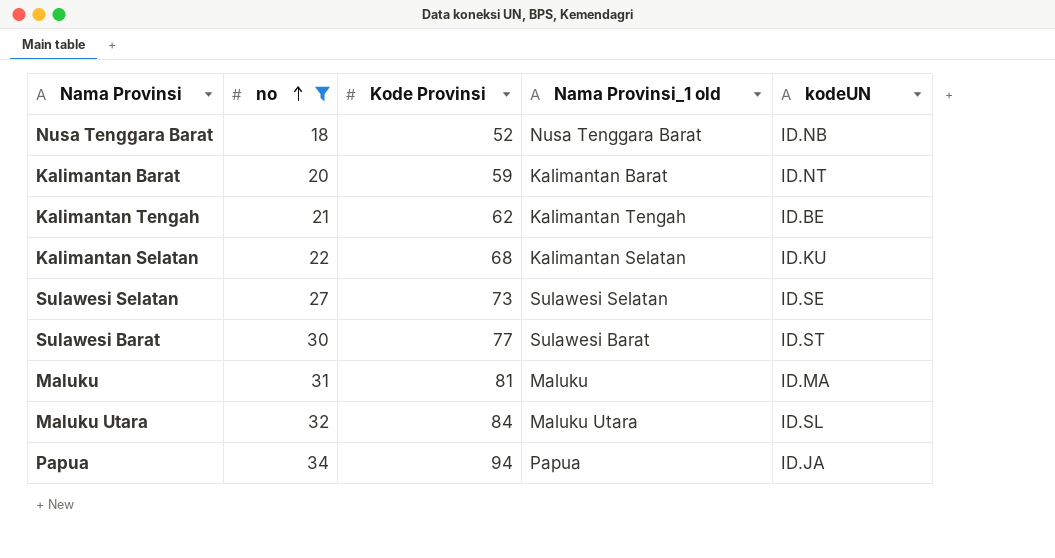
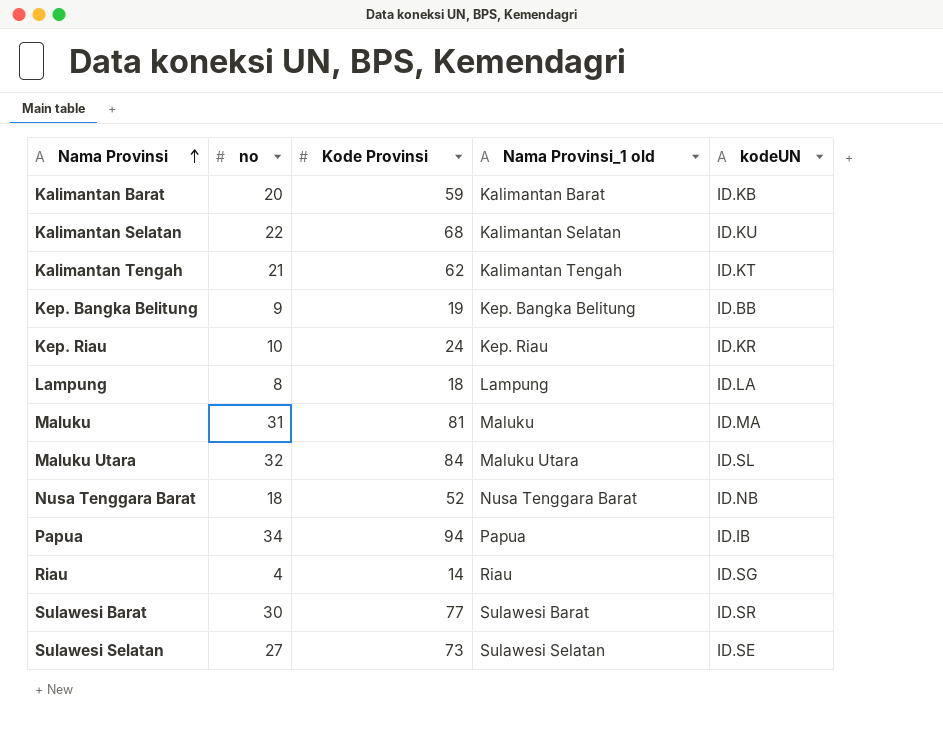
filter: no >= 18 -> none
row order: no ascending -> Nama Provinsi ascending
Kalimantan Barat | kodeUN: ID.NT -> ID.KB
Kalimantan Tengah | kodeUN: ID.BE -> ID.KT
Papua | kodeUN: ID.JA -> ID.IB
Sulawesi Barat | kodeUN: ID.ST -> ID.SR

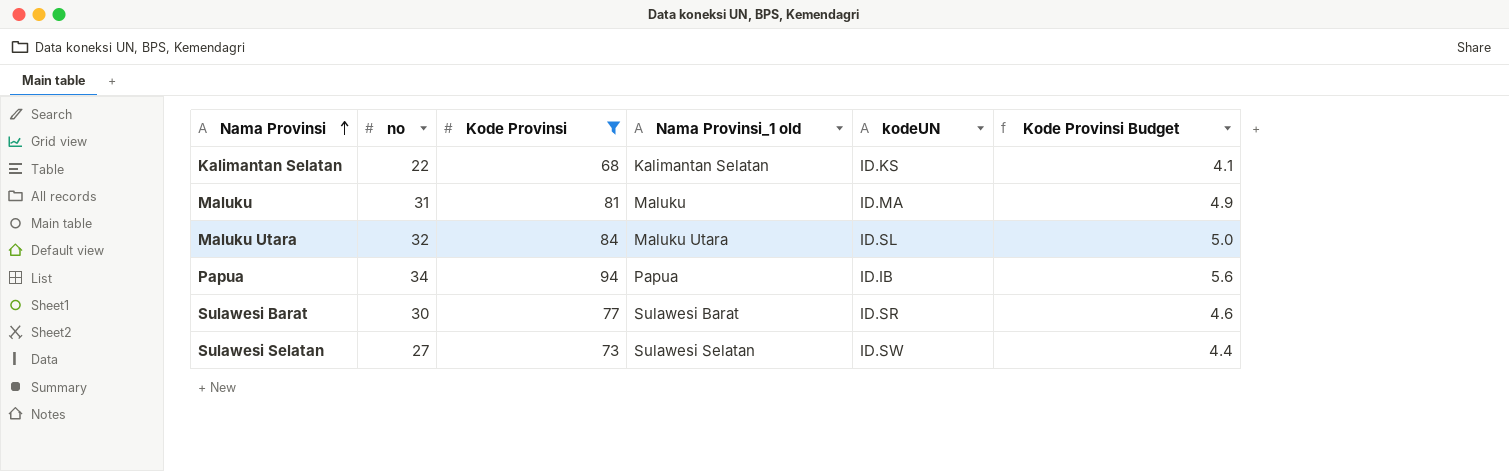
filter: none -> Kode Provinsi >= 68
column Kode Provinsi Budget | formula: none -> [Kode Provinsi] * 0.06
Kalimantan Selatan | kodeUN: ID.KU -> ID.KS
Sulawesi Selatan | kodeUN: ID.SE -> ID.SW

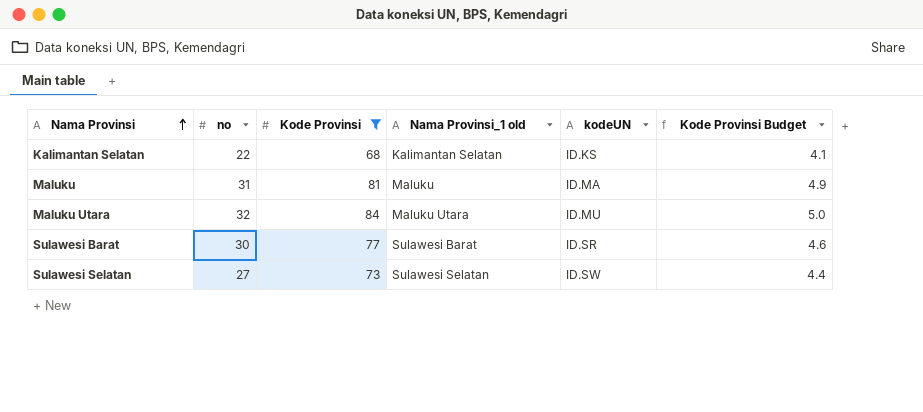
row Papua: 34 | 94 | Papua | ID.IB | 5.6 -> none
Maluku Utara | kodeUN: ID.SL -> ID.MU

